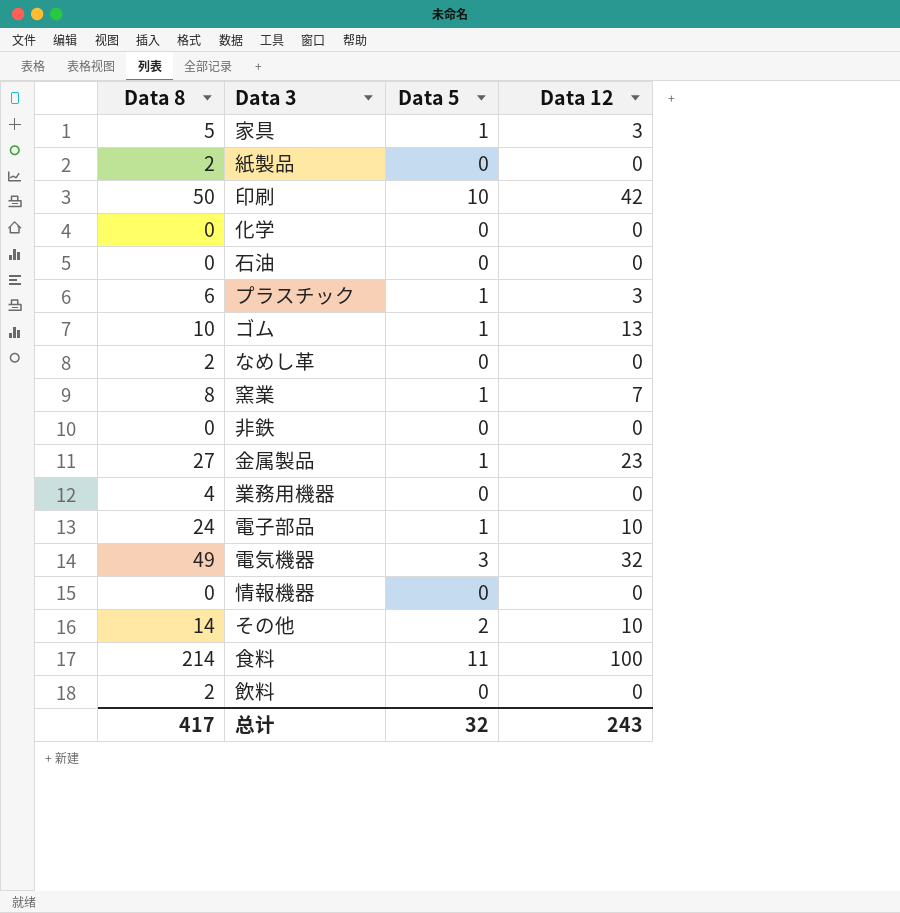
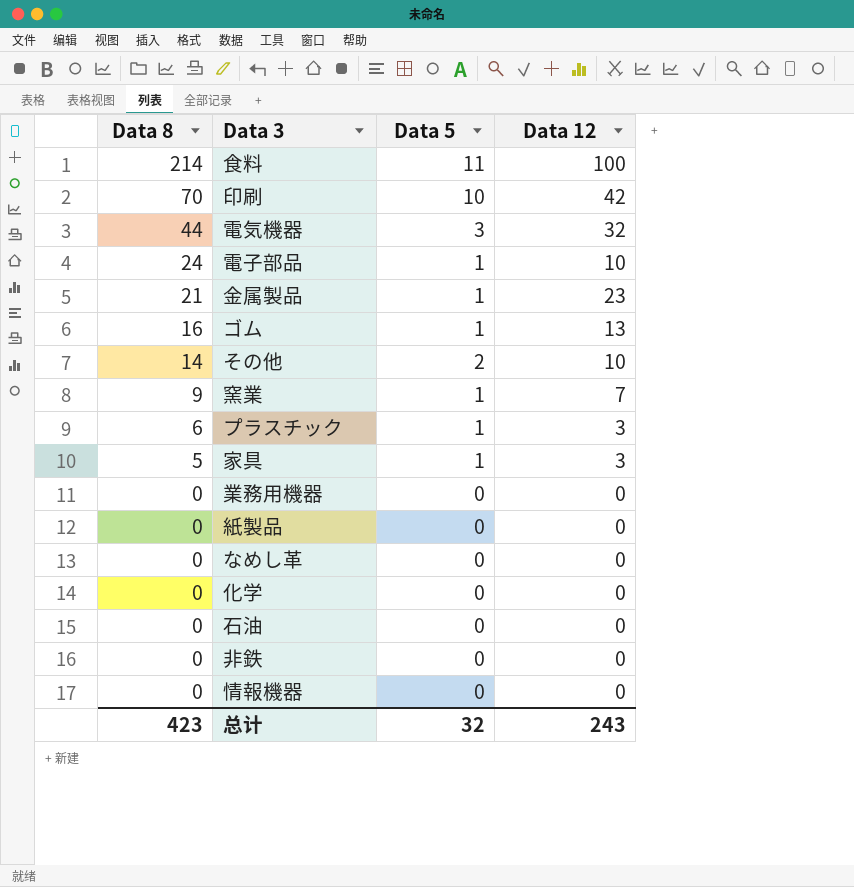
row order: none -> Data 8 descending
row 飲料: 2 | 0 | 0 -> none
印刷 | Data 8: 50 -> 70
電気機器 | Data 8: 49 -> 44
金属製品 | Data 8: 27 -> 21
ゴム | Data 8: 10 -> 16
窯業 | Data 8: 8 -> 9
業務用機器 | Data 8: 4 -> 0
紙製品 | Data 8: 2 -> 0
なめし革 | Data 8: 2 -> 0
总计 | Data 8: 417 -> 423

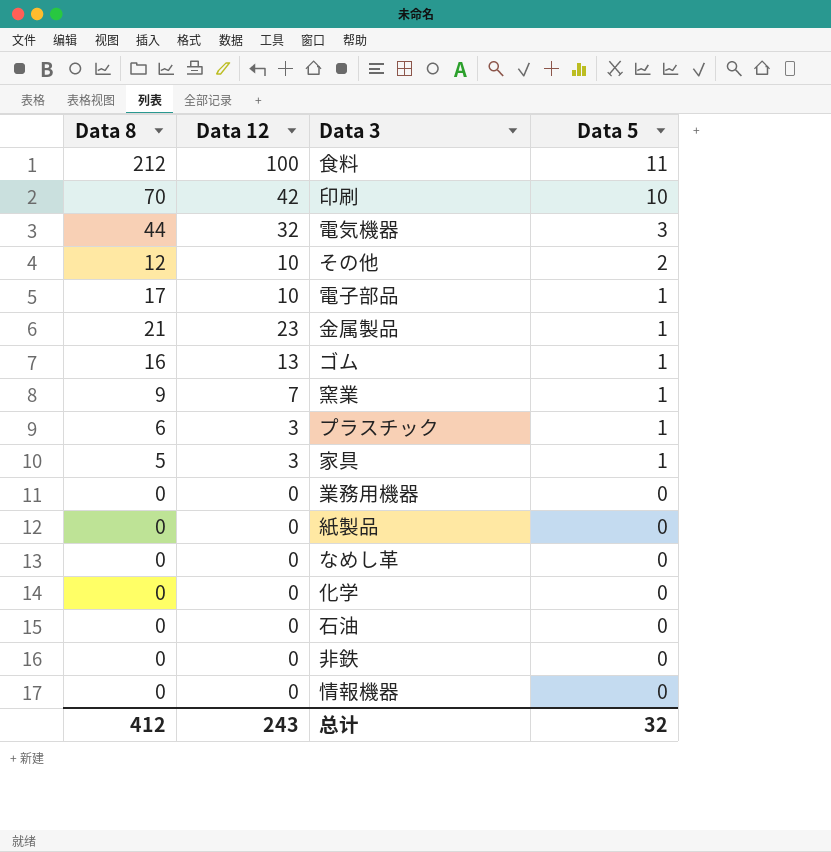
row order: Data 8 descending -> Data 5 descending
column Data 12 | position: 4 -> 2
食料 | Data 8: 214 -> 212
その他 | Data 8: 14 -> 12
電子部品 | Data 8: 24 -> 17
总计 | Data 8: 423 -> 412

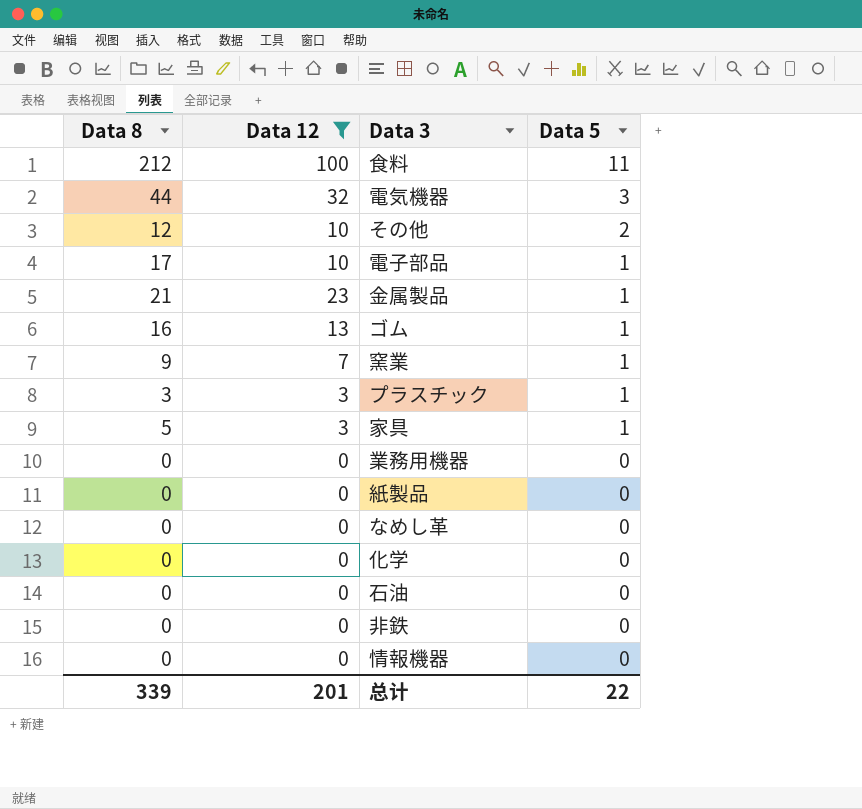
filter: none -> Data 12 != 42
プラスチック | Data 8: 6 -> 3
总计 | Data 8: 412 -> 339
总计 | Data 12: 243 -> 201
总计 | Data 5: 32 -> 22

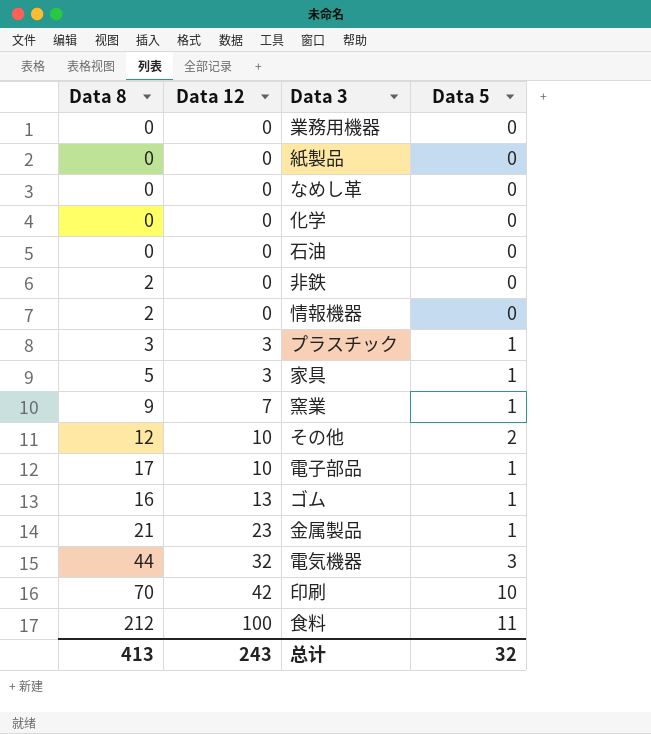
filter: Data 12 != 42 -> none
row order: Data 5 descending -> Data 12 ascending
非鉄 | Data 8: 0 -> 2
情報機器 | Data 8: 0 -> 2
总计 | Data 8: 339 -> 413
总计 | Data 12: 201 -> 243
总计 | Data 5: 22 -> 32

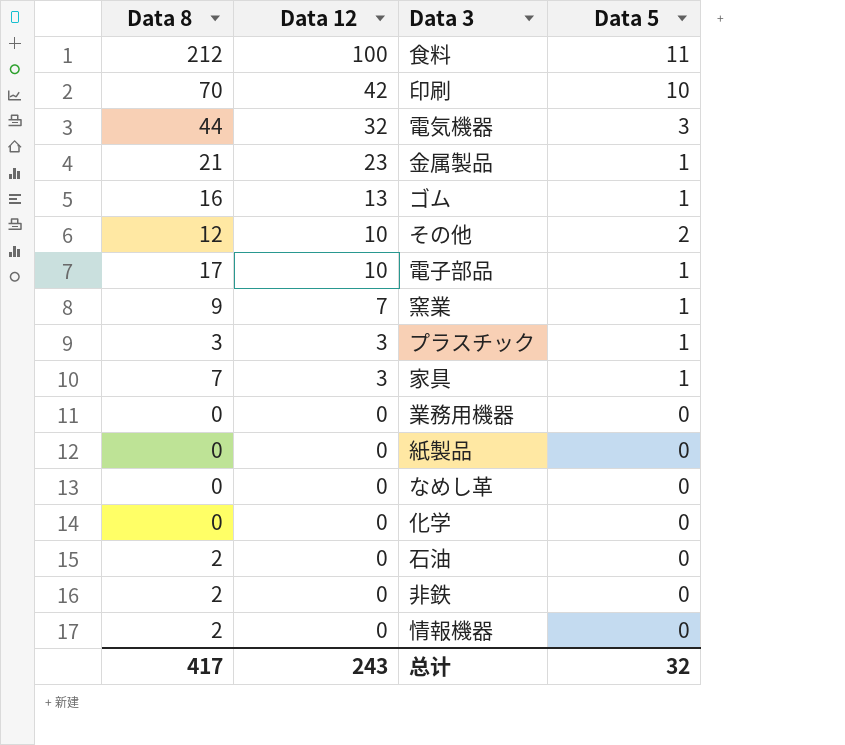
row order: Data 12 ascending -> Data 12 descending
家具 | Data 8: 5 -> 7
石油 | Data 8: 0 -> 2
总计 | Data 8: 413 -> 417

